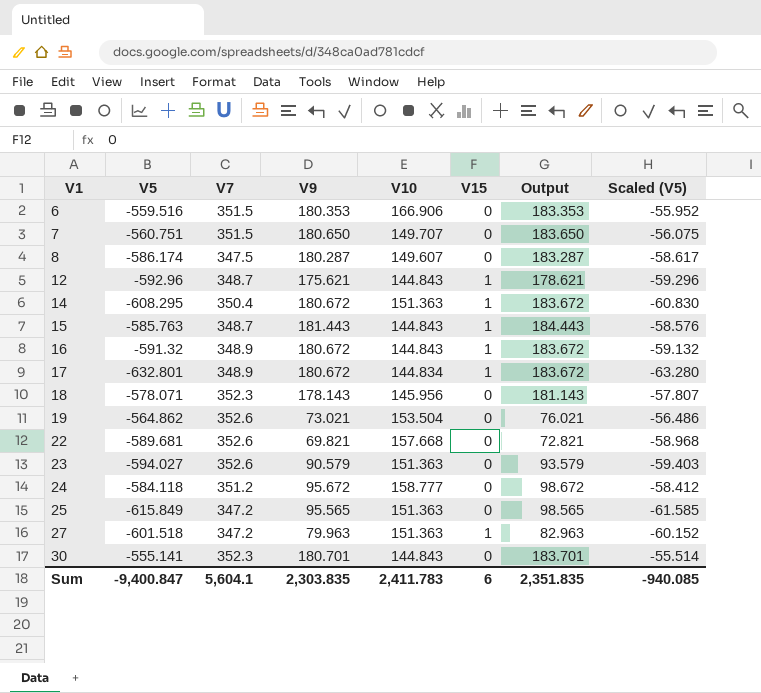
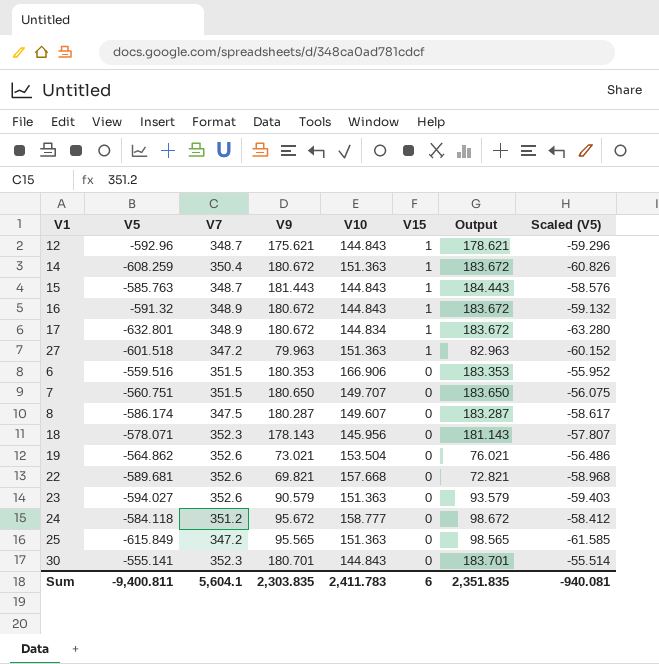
row order: V1 ascending -> V15 descending
14 | V5: -608.295 -> -608.259
14 | Scaled (V5): -60.830 -> -60.826
Sum | V5: -9,400.847 -> -9,400.811
Sum | Scaled (V5): -940.085 -> -940.081

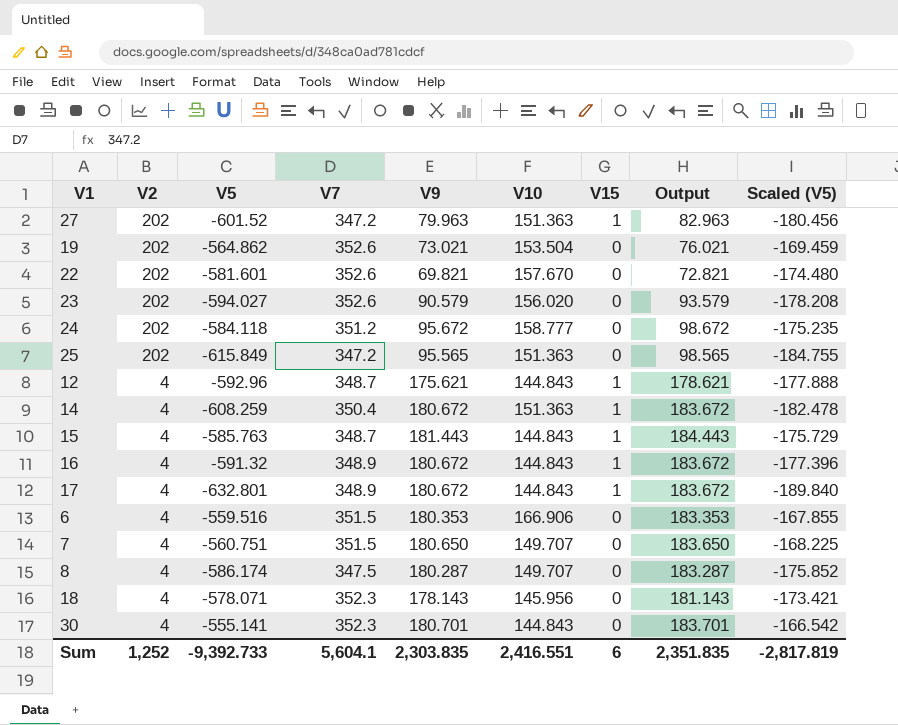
row order: V15 descending -> V2 descending
column V2 | position: none -> 2
column Scaled (V5) | formula: [V5] * 0.1 -> [V5] * 0.3
27 | V5: -601.518 -> -601.52
22 | V5: -589.681 -> -581.601
22 | V10: 157.668 -> 157.670
23 | V10: 151.363 -> 156.020
17 | V10: 144.834 -> 144.843
8 | V10: 149.607 -> 149.707
Sum | V5: -9,400.811 -> -9,392.733
Sum | V10: 2,411.783 -> 2,416.551
Sum | Scaled (V5): -940.081 -> -2,817.819

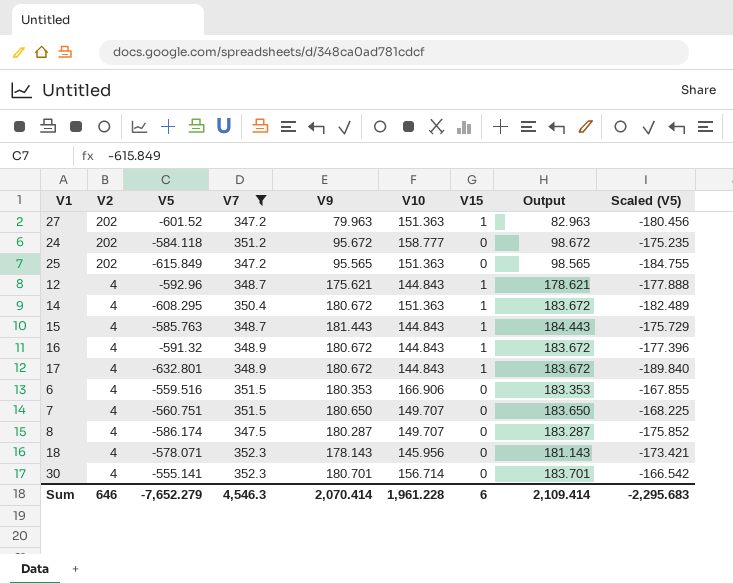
filter: none -> V7 != 352.6
14 | V5: -608.259 -> -608.295
14 | Scaled (V5): -182.478 -> -182.489
30 | V10: 144.843 -> 156.714
Sum | V2: 1,252 -> 646
Sum | V5: -9,392.733 -> -7,652.279
Sum | V7: 5,604.1 -> 4,546.3
Sum | V9: 2,303.835 -> 2,070.414
Sum | V10: 2,416.551 -> 1,961.228
Sum | Output: 2,351.835 -> 2,109.414
Sum | Scaled (V5): -2,817.819 -> -2,295.683

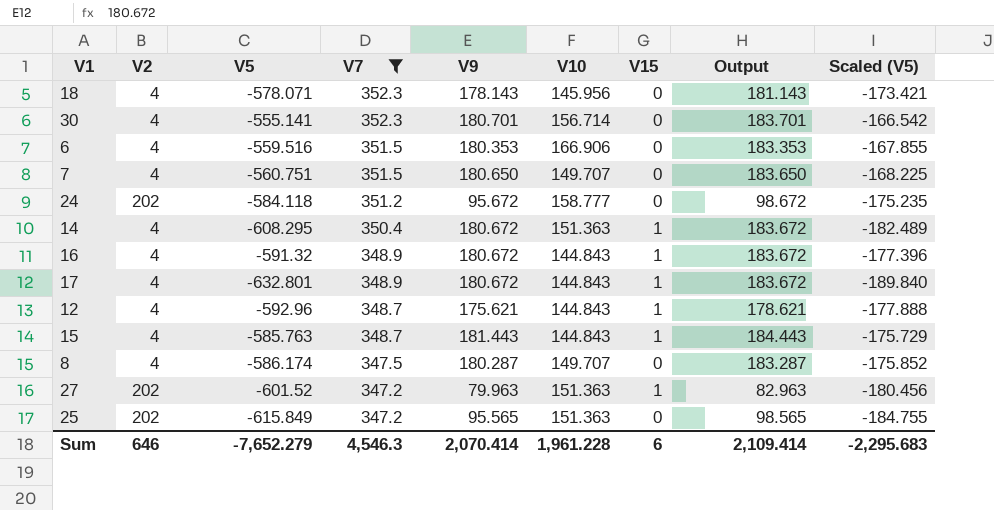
row order: V2 descending -> V7 descending

